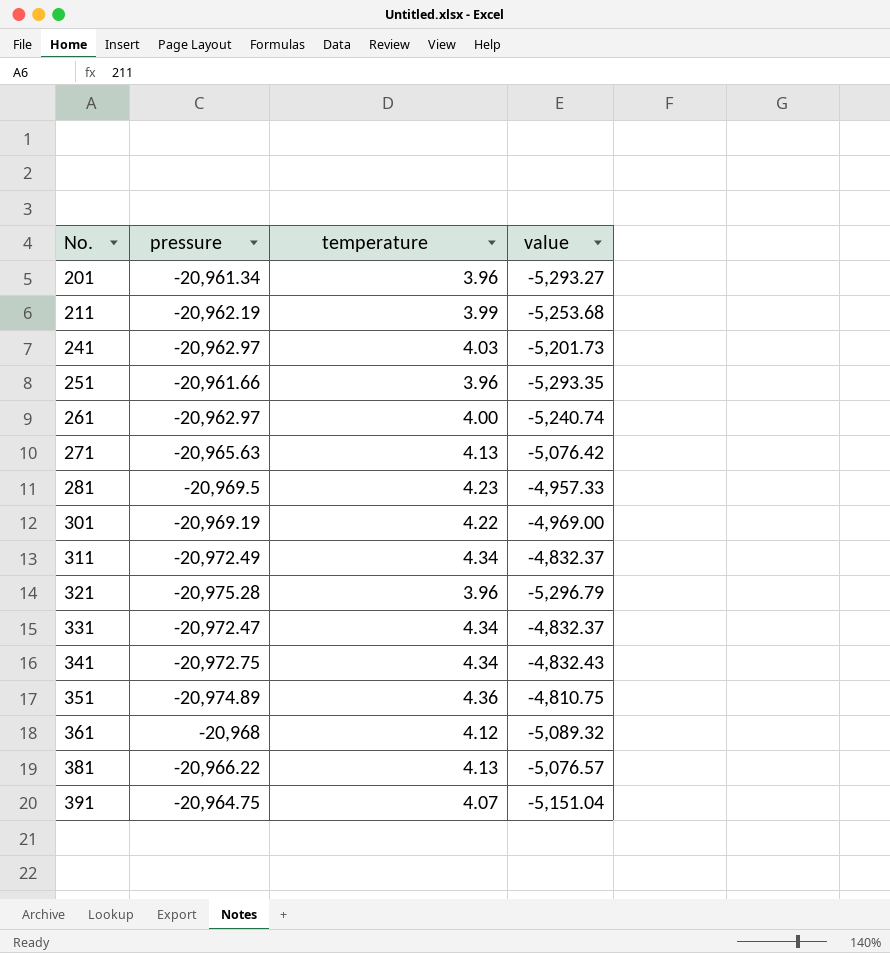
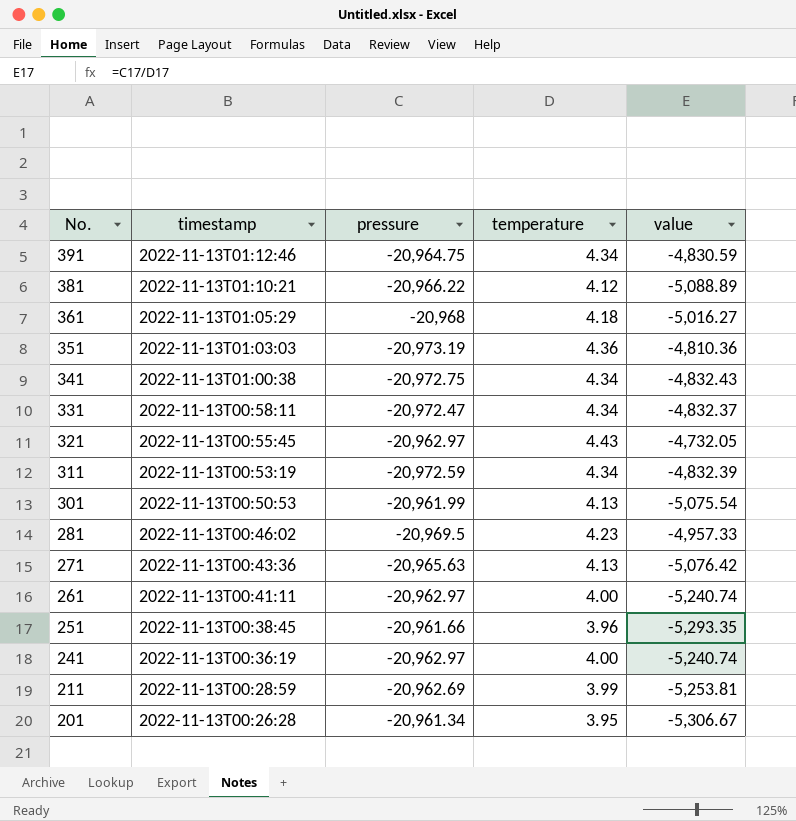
row order: No. ascending -> No. descending
column timestamp | position: none -> 2
391 | temperature: 4.07 -> 4.34
391 | value: -5,151.04 -> -4,830.59
381 | temperature: 4.13 -> 4.12
381 | value: -5,076.57 -> -5,088.89
361 | temperature: 4.12 -> 4.18
361 | value: -5,089.32 -> -5,016.27
351 | pressure: -20,974.89 -> -20,973.19
351 | value: -4,810.75 -> -4,810.36
321 | pressure: -20,975.28 -> -20,962.97
321 | temperature: 3.96 -> 4.43
321 | value: -5,296.79 -> -4,732.05
311 | pressure: -20,972.49 -> -20,972.59
311 | value: -4,832.37 -> -4,832.39
301 | pressure: -20,969.19 -> -20,961.99
301 | temperature: 4.22 -> 4.13
301 | value: -4,969.00 -> -5,075.54
241 | temperature: 4.03 -> 4.00
241 | value: -5,201.73 -> -5,240.74
211 | pressure: -20,962.19 -> -20,962.69
211 | value: -5,253.68 -> -5,253.81
201 | temperature: 3.96 -> 3.95
201 | value: -5,293.27 -> -5,306.67

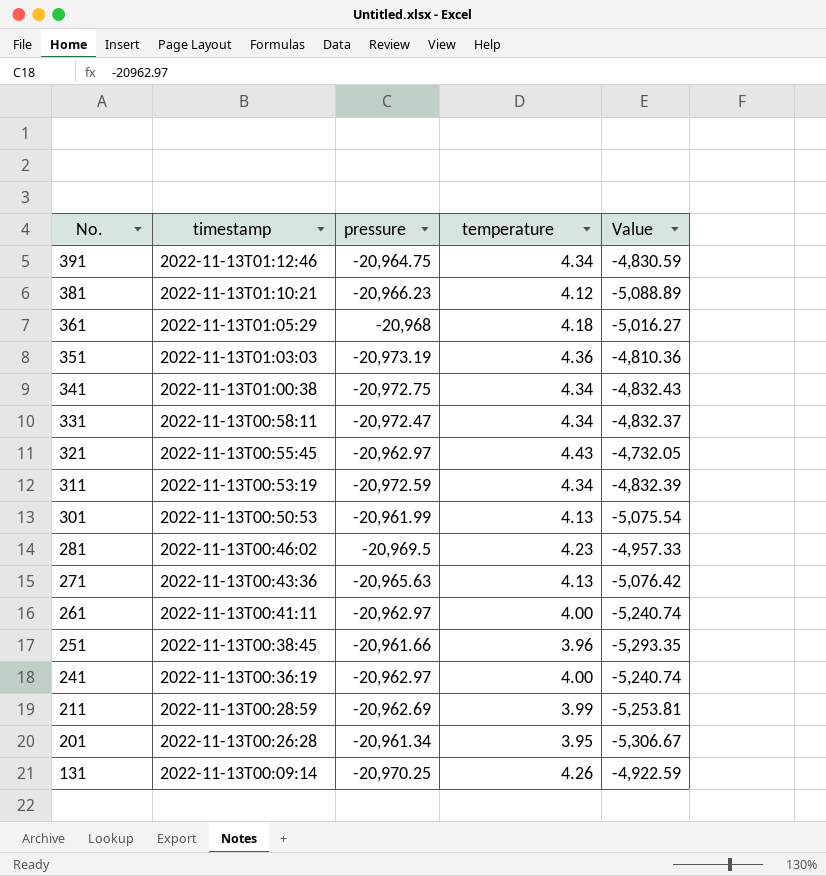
column name: value -> Value
381 | pressure: -20,966.22 -> -20,966.23
row 131: none -> 2022-11-13T00:09:14 | -20,970.25 | 4.26 | -4,922.59

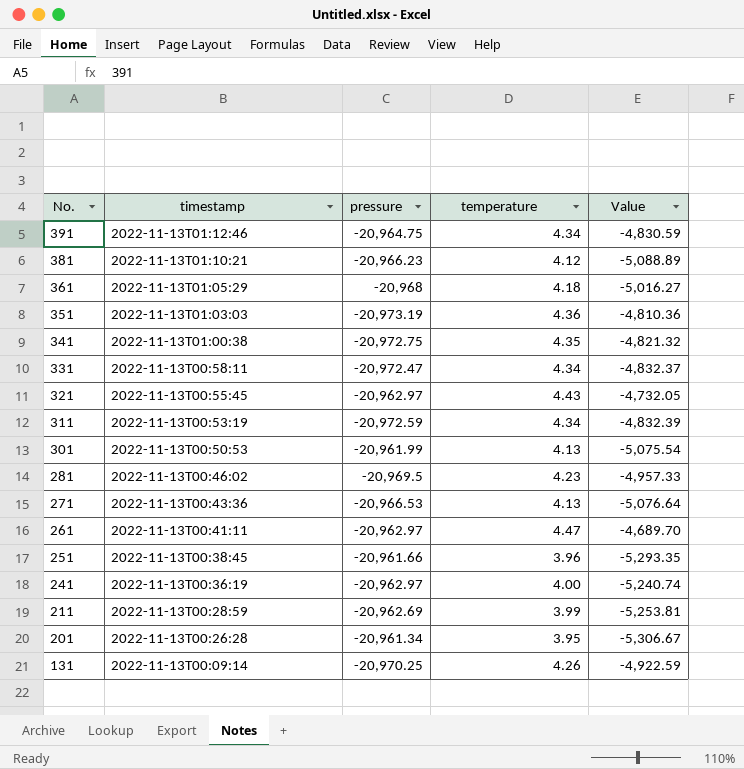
341 | temperature: 4.34 -> 4.35
341 | Value: -4,832.43 -> -4,821.32
271 | pressure: -20,965.63 -> -20,966.53
271 | Value: -5,076.42 -> -5,076.64
261 | temperature: 4.00 -> 4.47
261 | Value: -5,240.74 -> -4,689.70

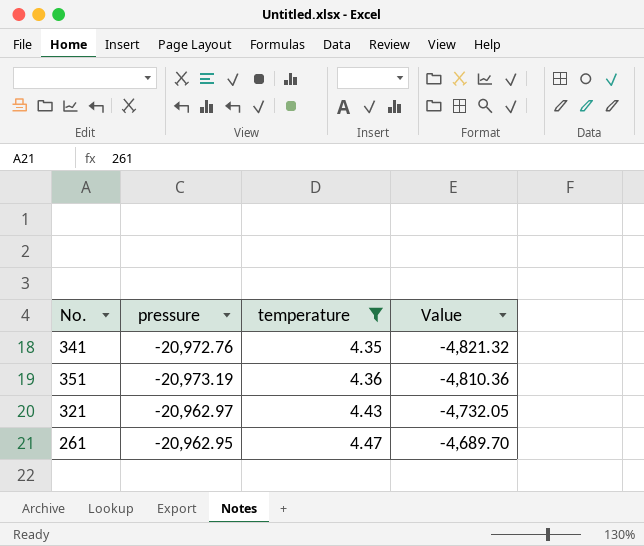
filter: none -> temperature >= 4.35
row order: No. descending -> temperature ascending
column timestamp | position: 2 -> none
341 | pressure: -20,972.75 -> -20,972.76
261 | pressure: -20,962.97 -> -20,962.95

